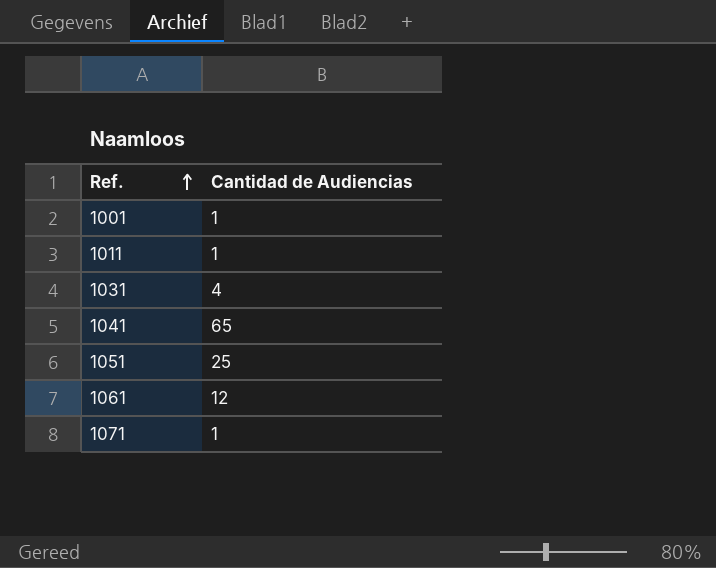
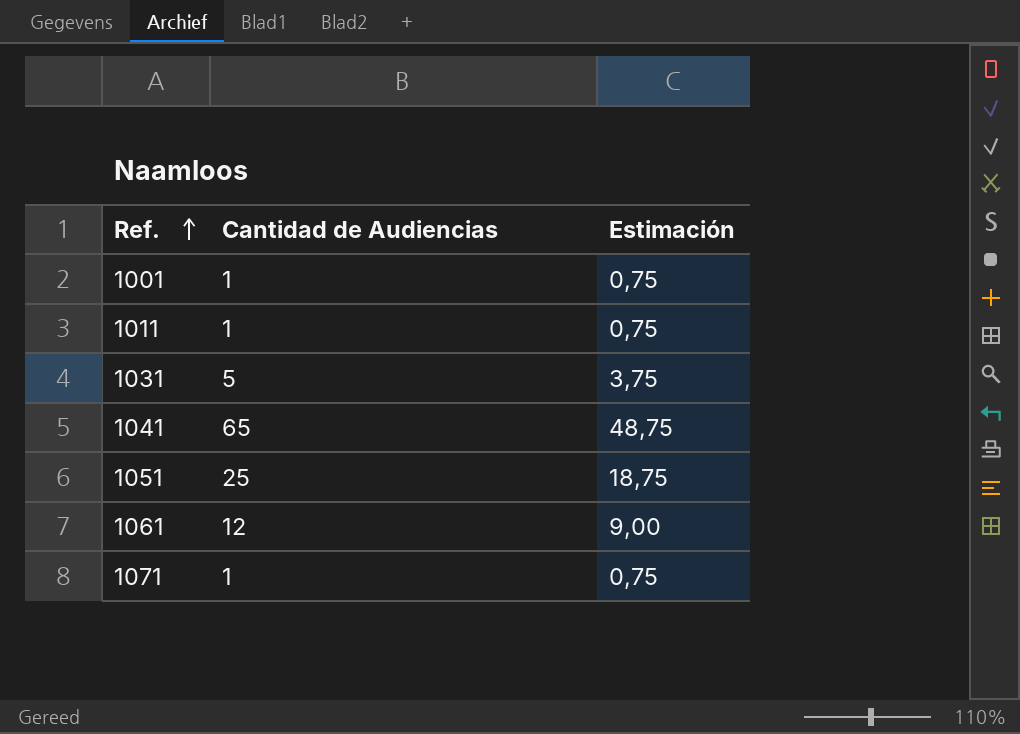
column Estimación | formula: none -> [Cantidad de Audiencias] * 0,75
1031 | Cantidad de Audiencias: 4 -> 5

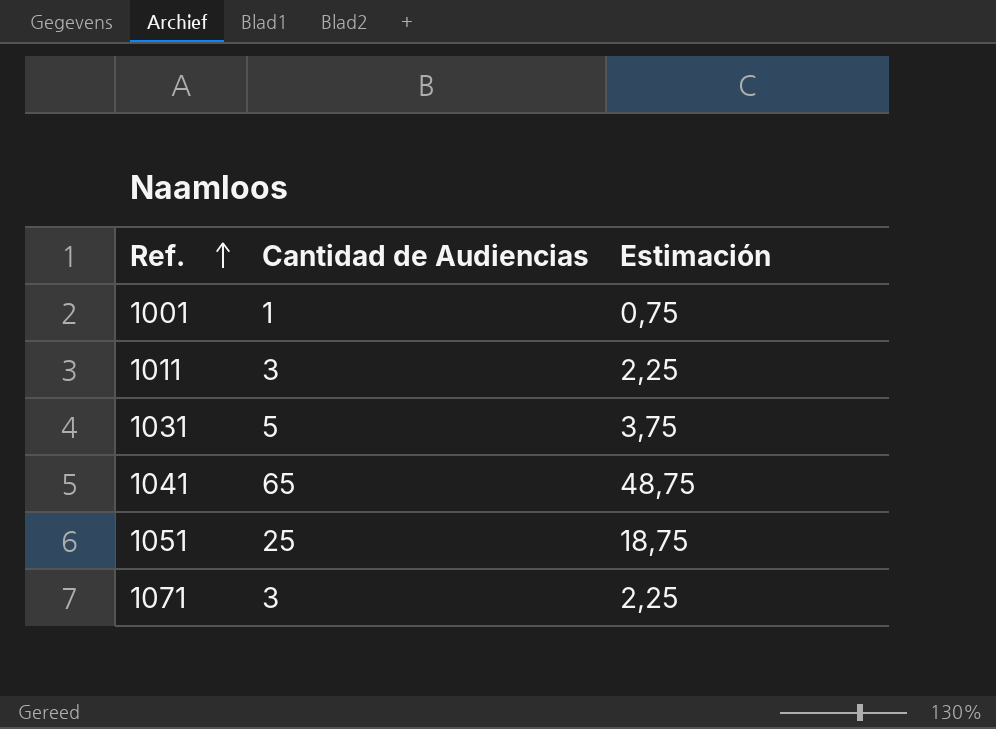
row 1061: 12 | 9,00 -> none
1011 | Cantidad de Audiencias: 1 -> 3
1011 | Estimación: 0,75 -> 2,25
1071 | Cantidad de Audiencias: 1 -> 3
1071 | Estimación: 0,75 -> 2,25

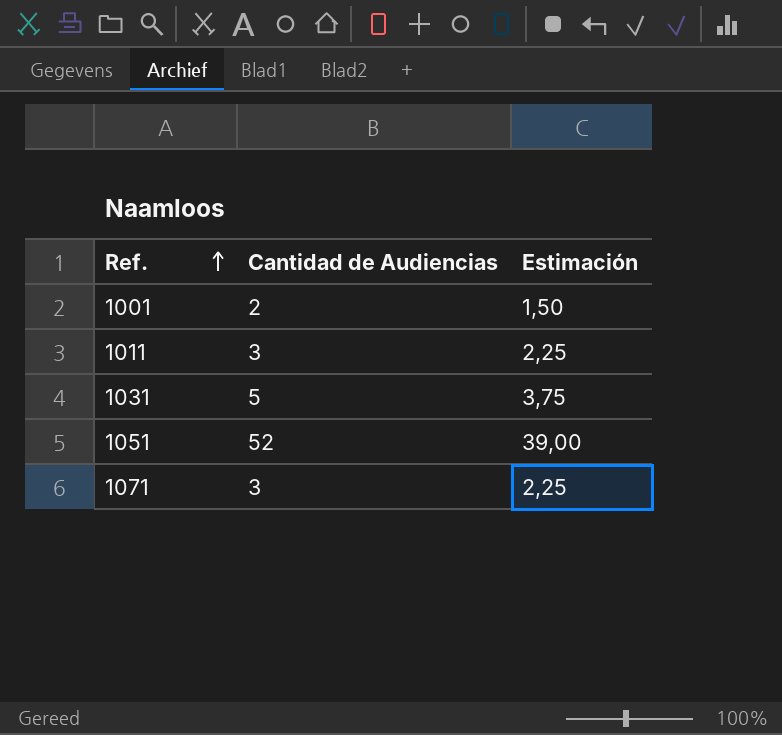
row 1041: 65 | 48,75 -> none
1001 | Cantidad de Audiencias: 1 -> 2
1001 | Estimación: 0,75 -> 1,50
1051 | Cantidad de Audiencias: 25 -> 52
1051 | Estimación: 18,75 -> 39,00

